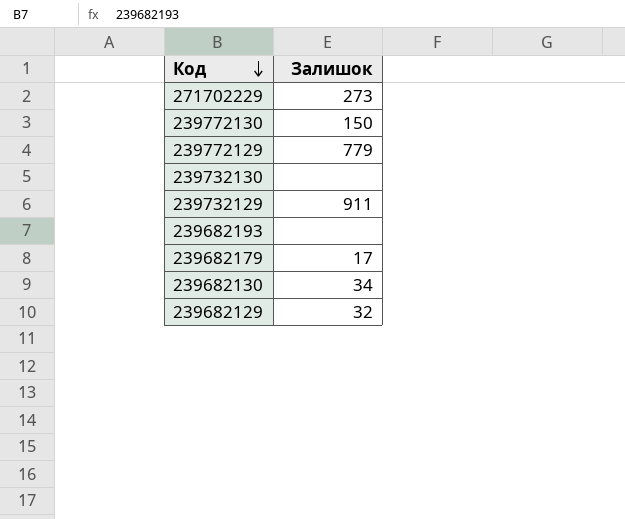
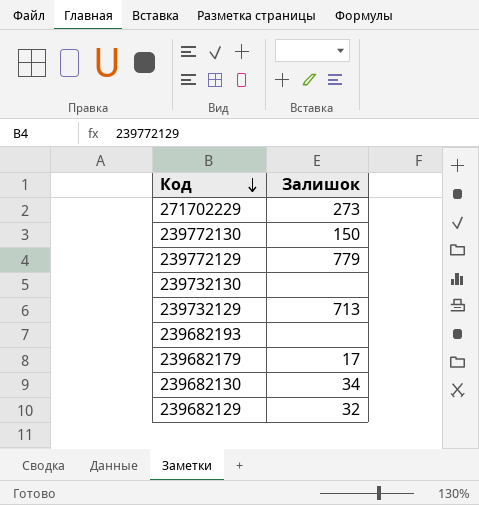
239732129 | Залишок: 911 -> 713

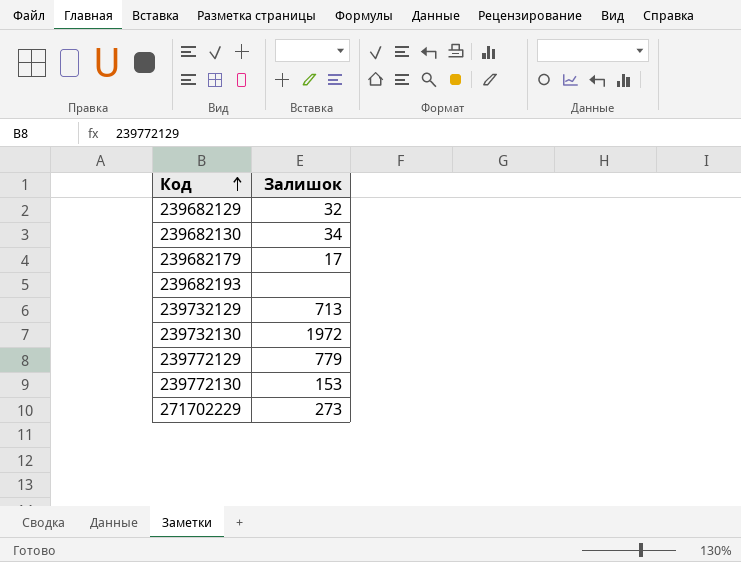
row order: Код descending -> Код ascending
239732130 | Залишок: none -> 1972
239772130 | Залишок: 150 -> 153

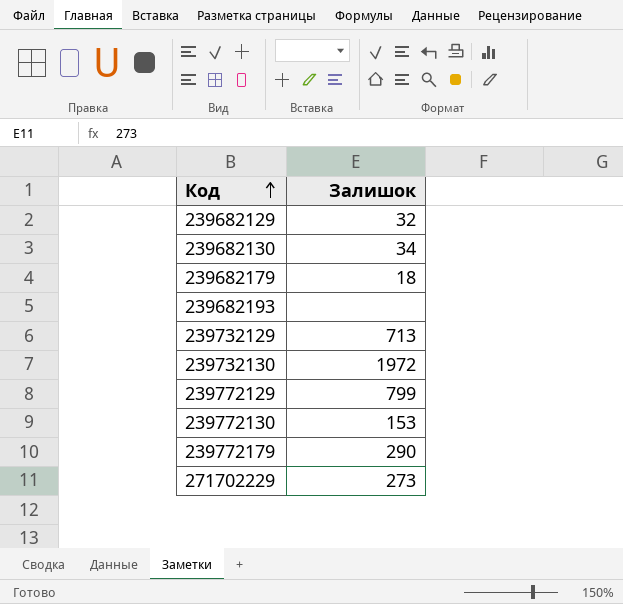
239682179 | Залишок: 17 -> 18
239772129 | Залишок: 779 -> 799
row 239772179: none -> 290

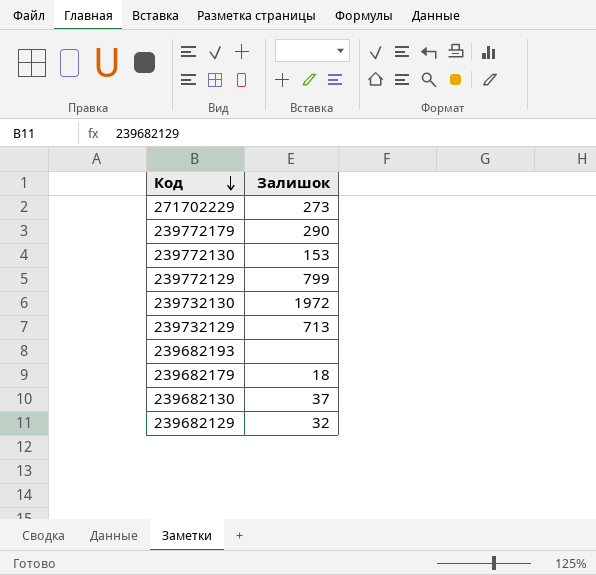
row order: Код ascending -> Код descending
239682130 | Залишок: 34 -> 37

